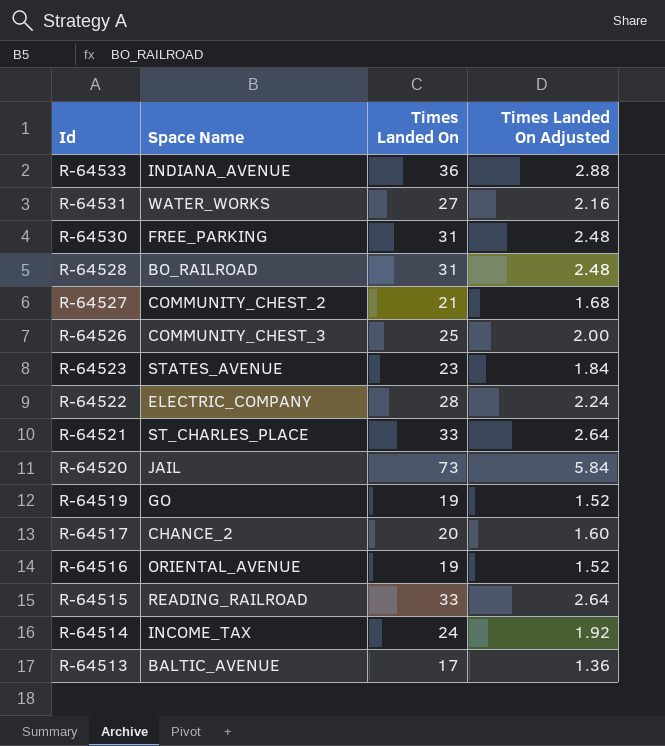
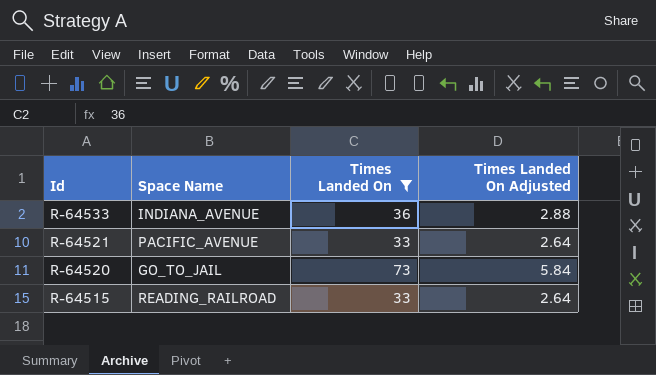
filter: none -> Times Landed On >= 33
R-64521 | Space Name: ST_CHARLES_PLACE -> PACIFIC_AVENUE
R-64520 | Space Name: JAIL -> GO_TO_JAIL

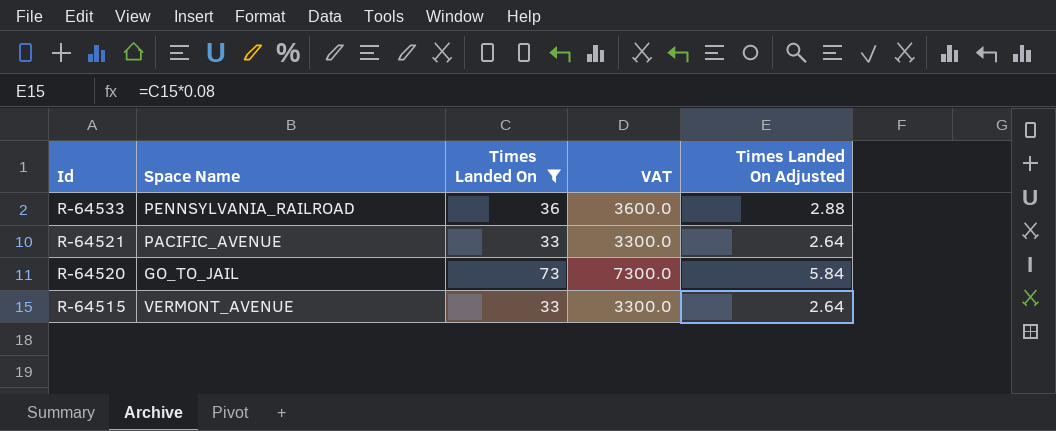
column VAT | formula: none -> [Times Landed On] * 100
R-64533 | Space Name: INDIANA_AVENUE -> PENNSYLVANIA_RAILROAD
R-64515 | Space Name: READING_RAILROAD -> VERMONT_AVENUE

